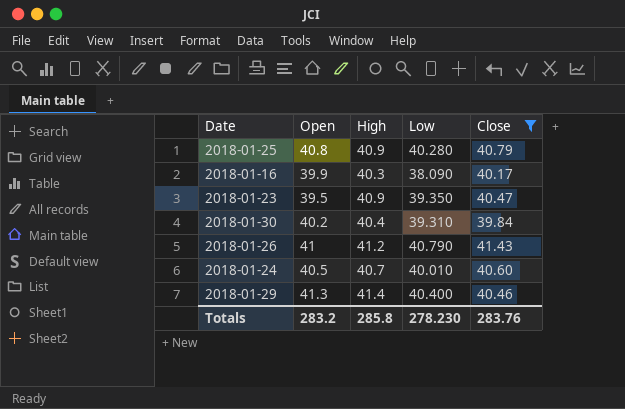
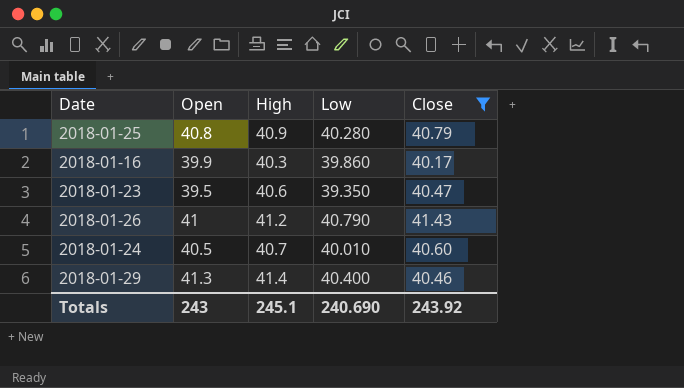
row 2018-01-30: 40.2 | 40.4 | 39.310 | 39.84 -> none
2018-01-16 | Low: 38.090 -> 39.860
2018-01-23 | High: 40.9 -> 40.6
Totals | Open: 283.2 -> 243
Totals | High: 285.8 -> 245.1
Totals | Low: 278.230 -> 240.690
Totals | Close: 283.76 -> 243.92

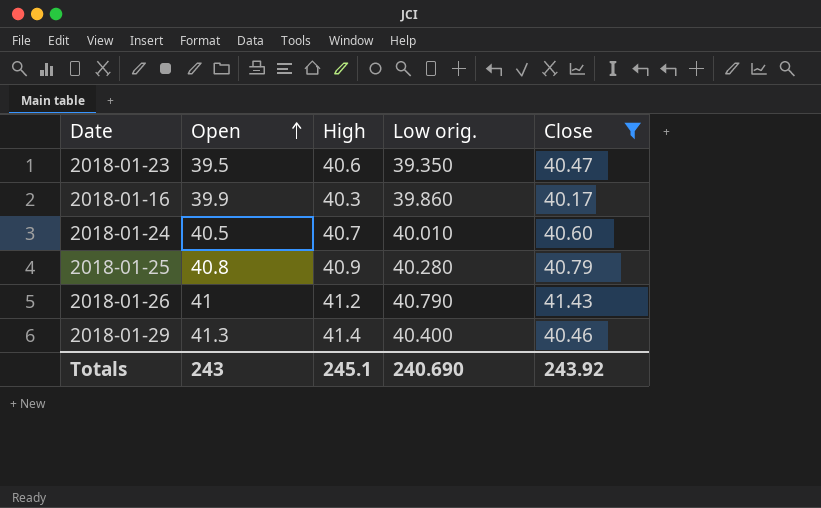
row order: none -> Open ascending
column name: Low -> Low orig.

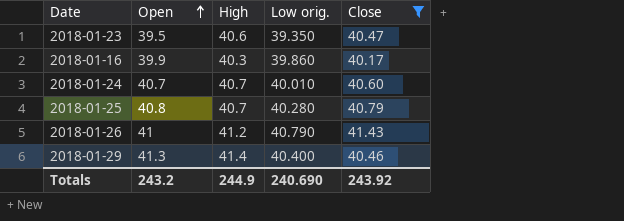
2018-01-24 | Open: 40.5 -> 40.7
2018-01-25 | High: 40.9 -> 40.7
Totals | Open: 243 -> 243.2
Totals | High: 245.1 -> 244.9

